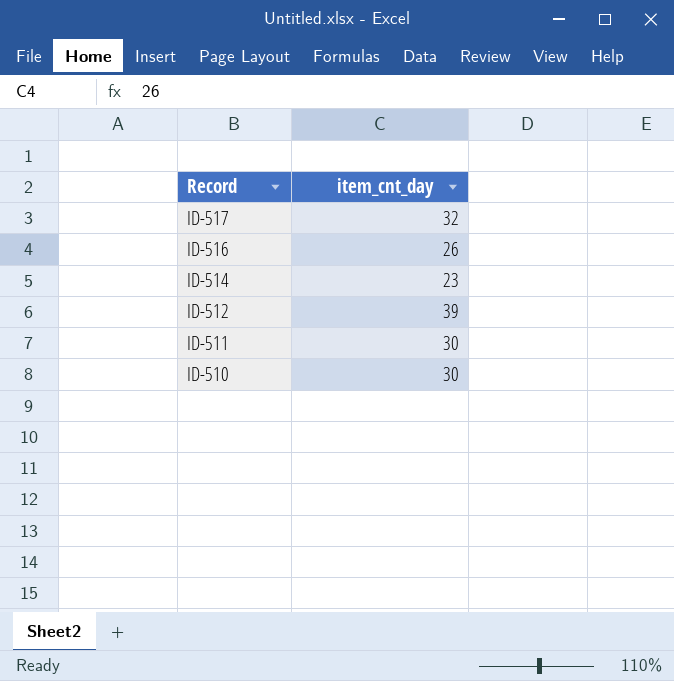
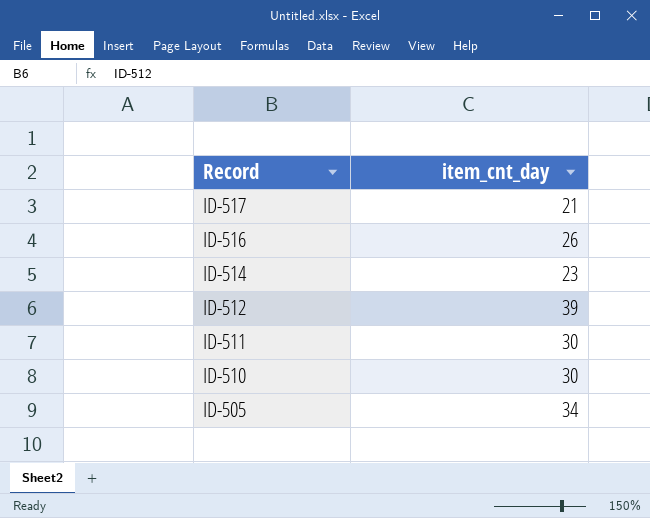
ID-517 | item_cnt_day: 32 -> 21
row ID-505: none -> 34

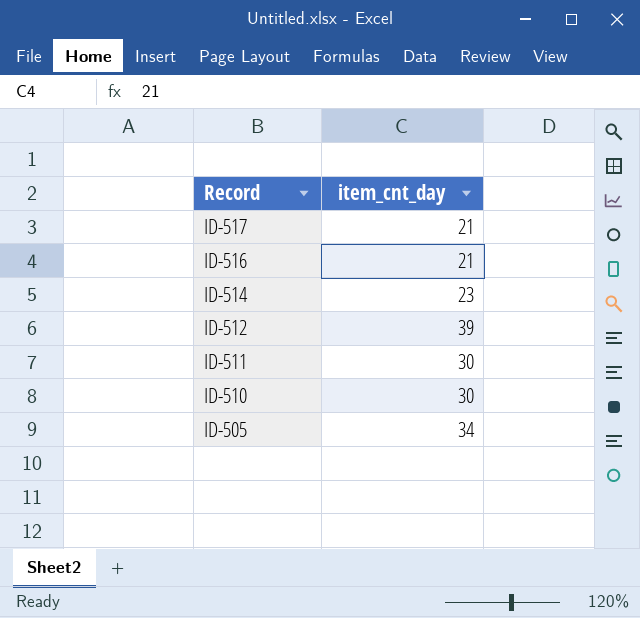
ID-516 | item_cnt_day: 26 -> 21

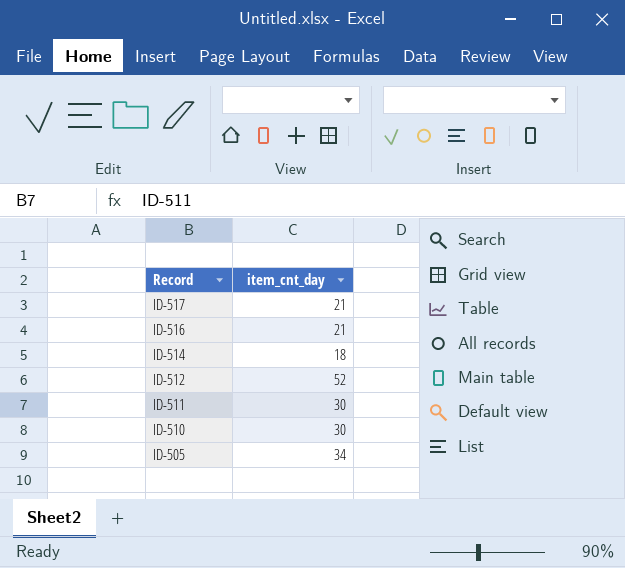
ID-514 | item_cnt_day: 23 -> 18
ID-512 | item_cnt_day: 39 -> 52

